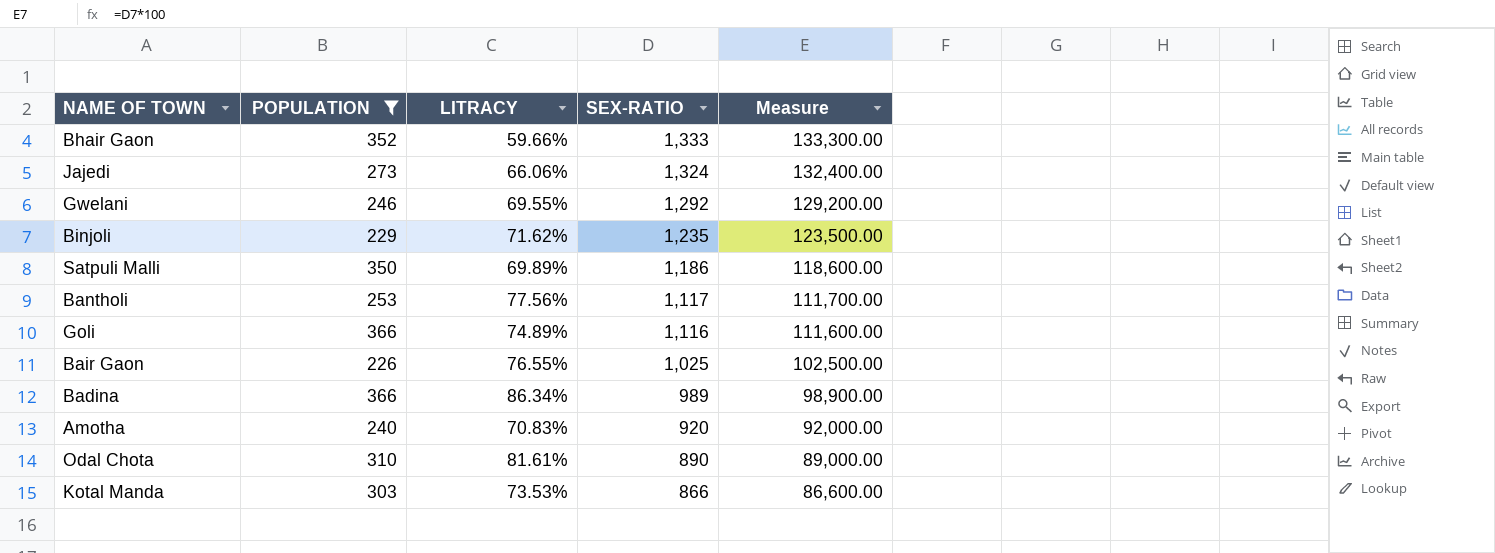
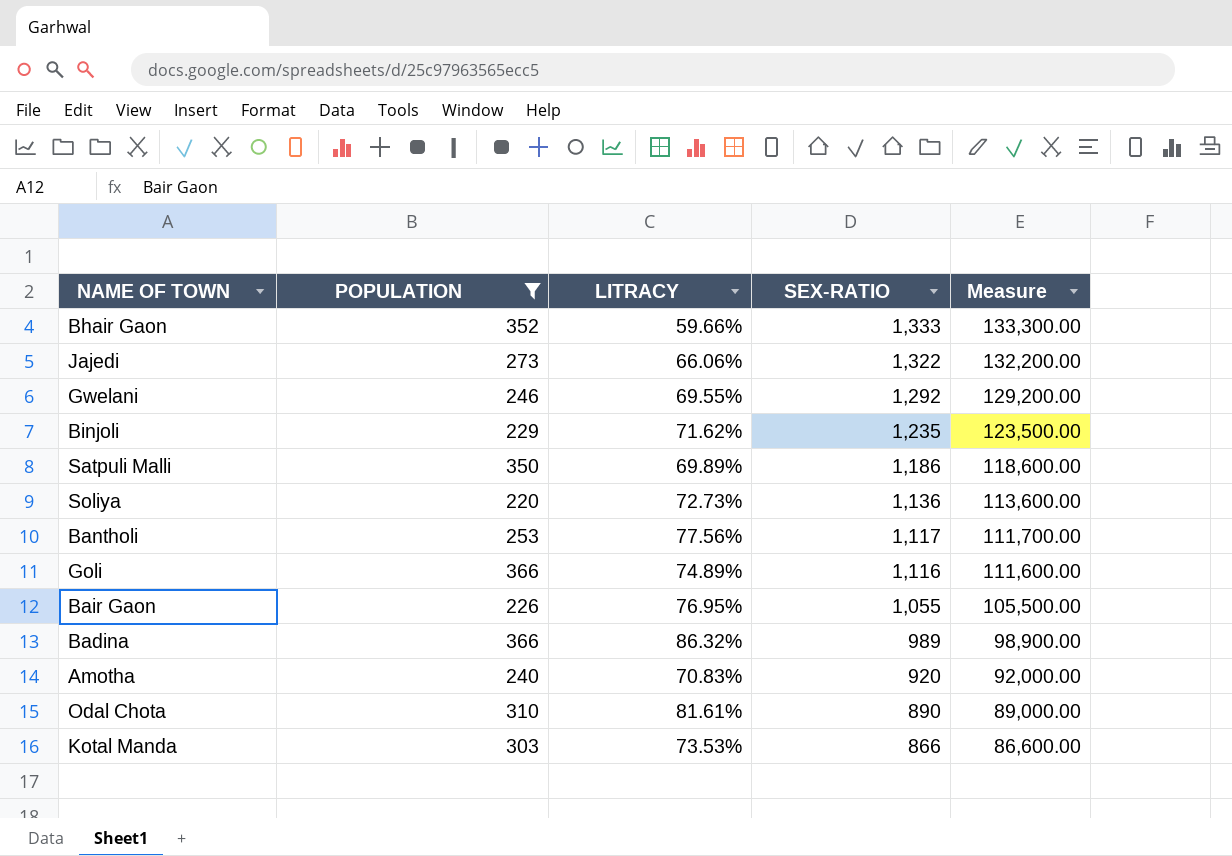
Jajedi | SEX-RATIO: 1,324 -> 1,322
Jajedi | Measure: 132,400.00 -> 132,200.00
row Soliya: none -> 220 | 72.73% | 1,136 | 113,600.00
Bair Gaon | LITRACY: 76.55% -> 76.95%
Bair Gaon | SEX-RATIO: 1,025 -> 1,055
Bair Gaon | Measure: 102,500.00 -> 105,500.00
Badina | LITRACY: 86.34% -> 86.32%

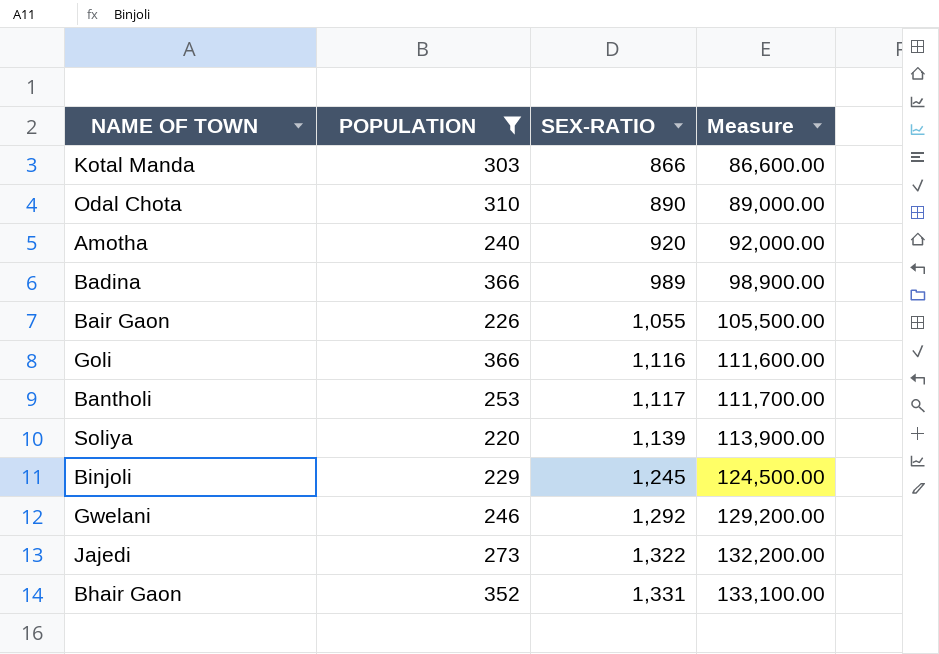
row order: SEX-RATIO descending -> SEX-RATIO ascending
column LITRACY | position: 3 -> none
row Satpuli Malli: 350 | 69.89% | 1,186 | 118,600.00 -> none
Soliya | SEX-RATIO: 1,136 -> 1,139
Soliya | Measure: 113,600.00 -> 113,900.00
Binjoli | SEX-RATIO: 1,235 -> 1,245
Binjoli | Measure: 123,500.00 -> 124,500.00
Bhair Gaon | SEX-RATIO: 1,333 -> 1,331
Bhair Gaon | Measure: 133,300.00 -> 133,100.00

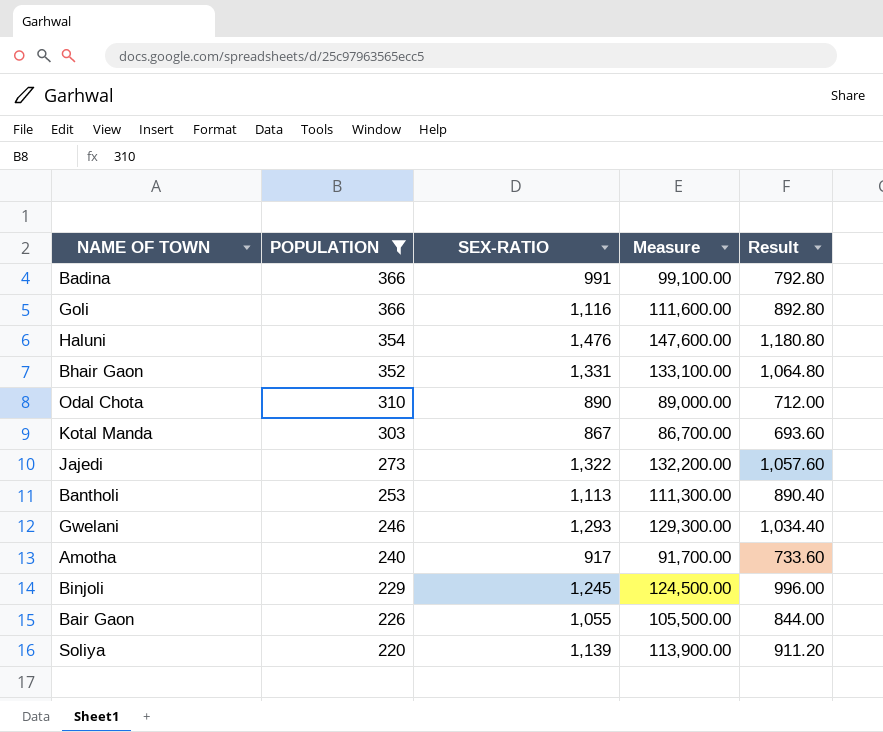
row order: SEX-RATIO ascending -> POPULATION descending
column Result | formula: none -> [SEX-RATIO] * 0.8
Badina | SEX-RATIO: 989 -> 991
Badina | Measure: 98,900.00 -> 99,100.00
row Haluni: none -> 354 | 1,476 | 147,600.00 | 1,180.80
Kotal Manda | SEX-RATIO: 866 -> 867
Kotal Manda | Measure: 86,600.00 -> 86,700.00
Bantholi | SEX-RATIO: 1,117 -> 1,113
Bantholi | Measure: 111,700.00 -> 111,300.00
Gwelani | SEX-RATIO: 1,292 -> 1,293
Gwelani | Measure: 129,200.00 -> 129,300.00
Amotha | SEX-RATIO: 920 -> 917
Amotha | Measure: 92,000.00 -> 91,700.00

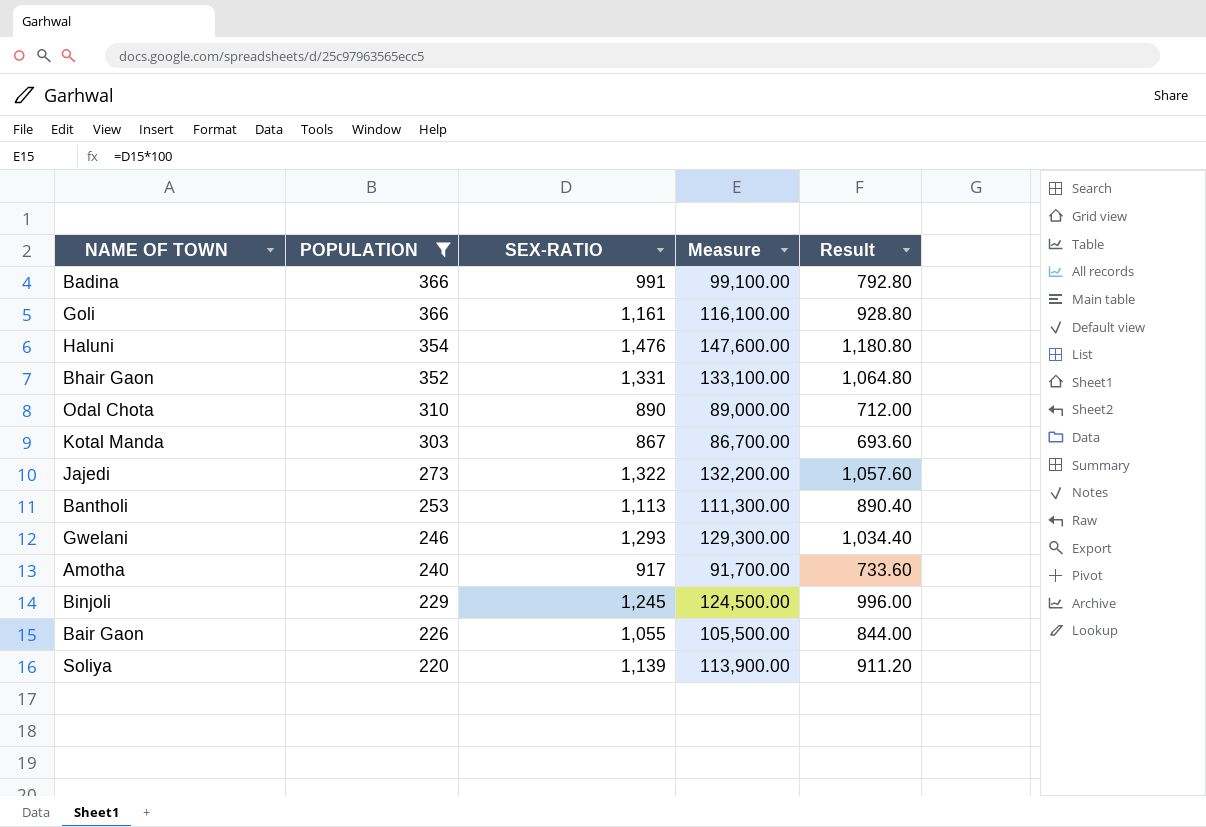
Goli | SEX-RATIO: 1,116 -> 1,161
Goli | Measure: 111,600.00 -> 116,100.00
Goli | Result: 892.80 -> 928.80

